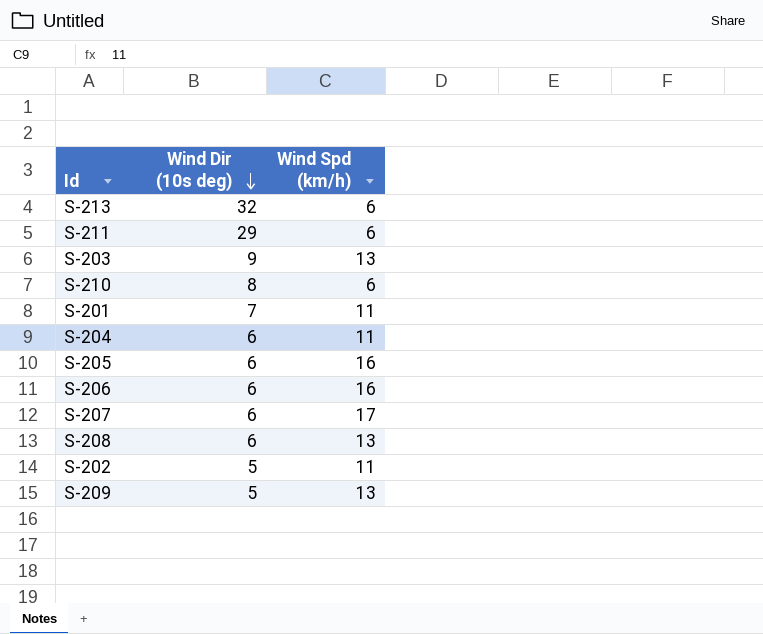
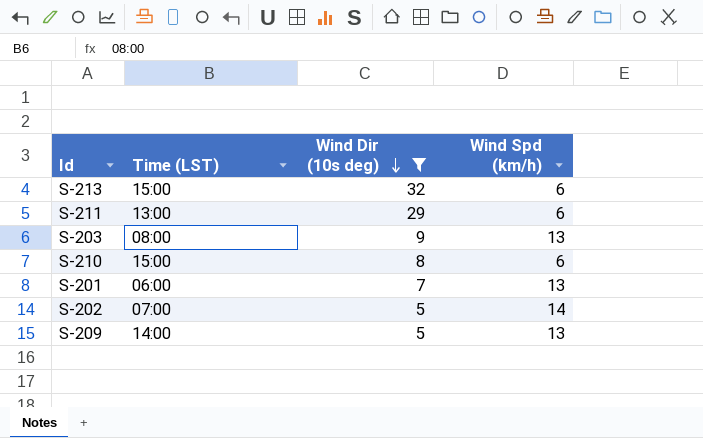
filter: none -> Wind Dir (10s deg) != 6
column Time (LST) | position: none -> 2
S-201 | Wind Spd (km/h): 11 -> 13
S-202 | Wind Spd (km/h): 11 -> 14

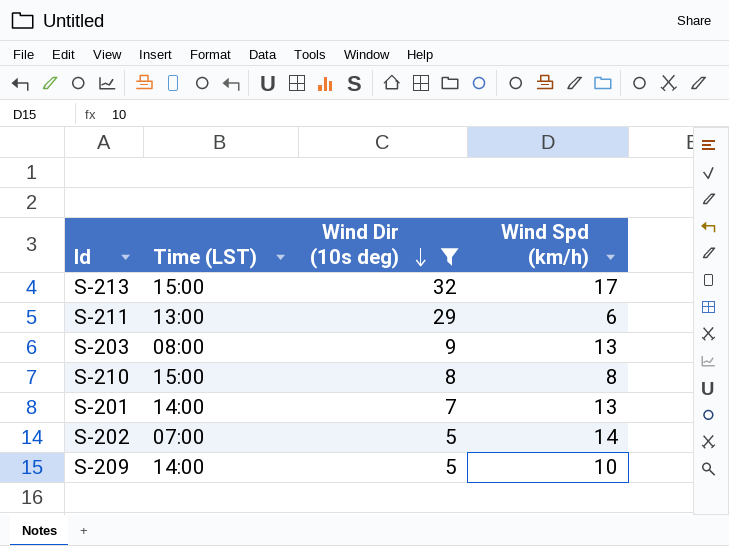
S-213 | Wind Spd (km/h): 6 -> 17
S-210 | Wind Spd (km/h): 6 -> 8
S-201 | Time (LST): 06:00 -> 14:00
S-209 | Wind Spd (km/h): 13 -> 10

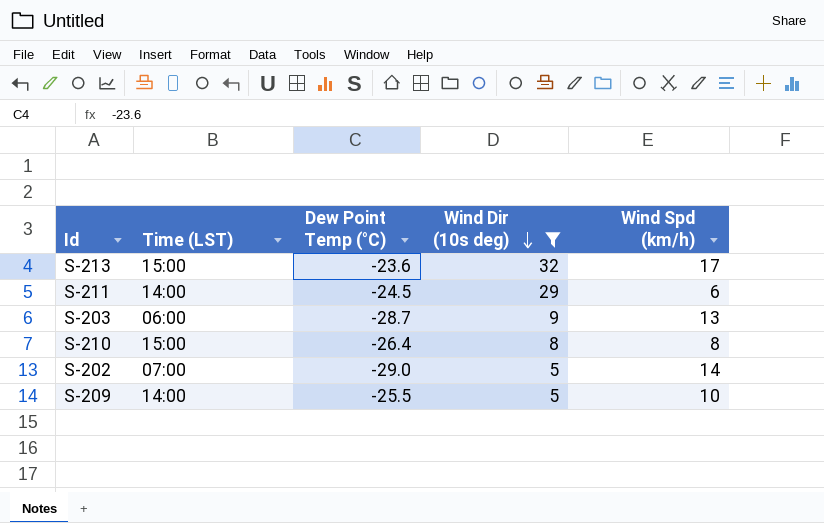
column Dew Point Temp (°C) | position: none -> 3
row S-201: 14:00 | 7 | 13 -> none
S-211 | Time (LST): 13:00 -> 14:00
S-203 | Time (LST): 08:00 -> 06:00

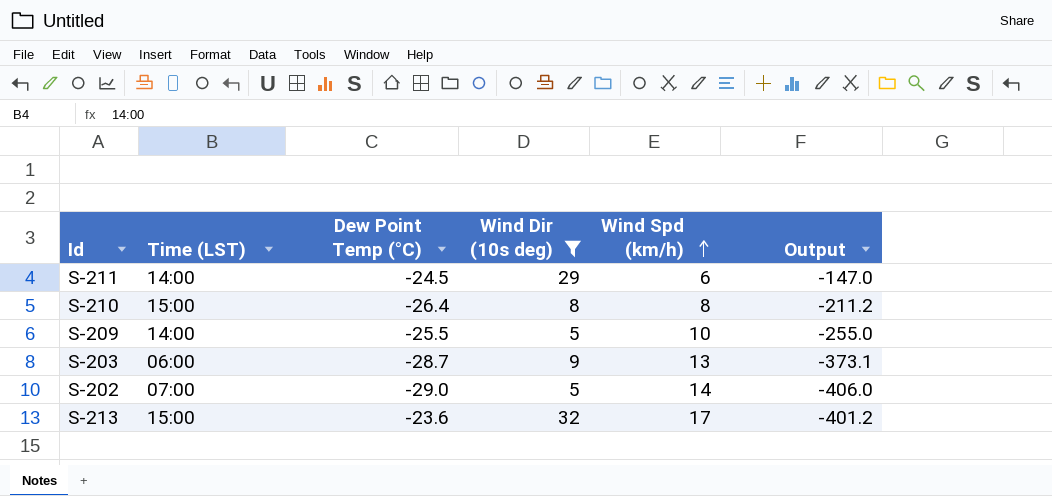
row order: Wind Dir (10s deg) descending -> Wind Spd (km/h) ascending
column Output | formula: none -> [Dew Point Temp (°C)] * [Wind Spd (km/h)]

